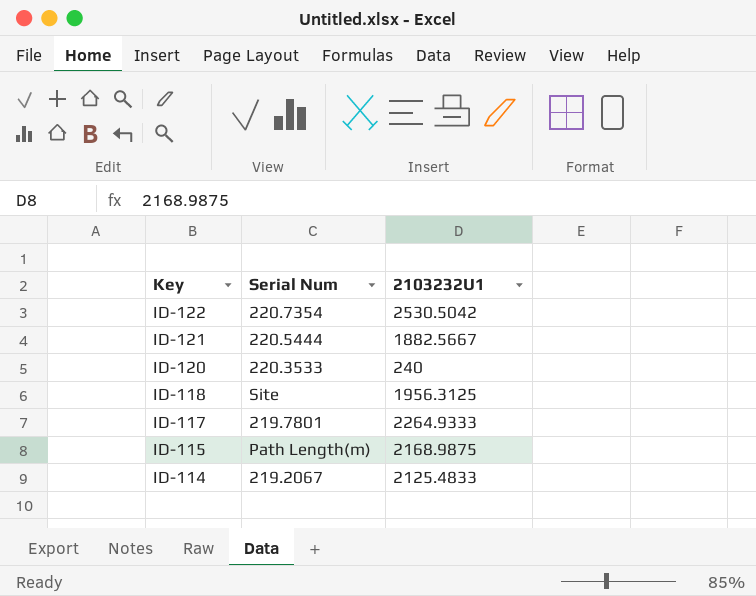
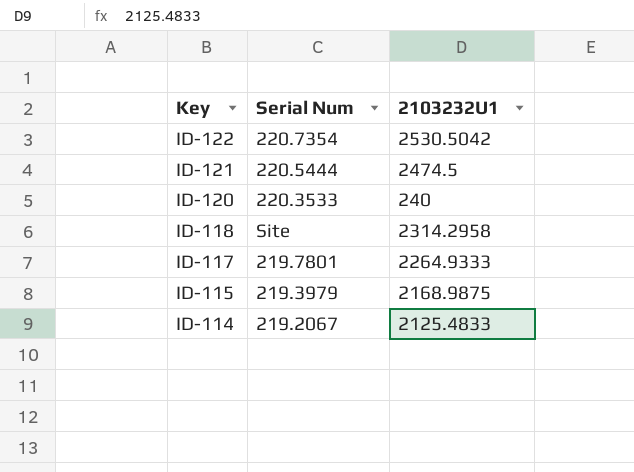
ID-121 | 2103232U1: 1882.5667 -> 2474.5
ID-118 | 2103232U1: 1956.3125 -> 2314.2958
ID-115 | Serial Num: Path Length(m) -> 219.3979

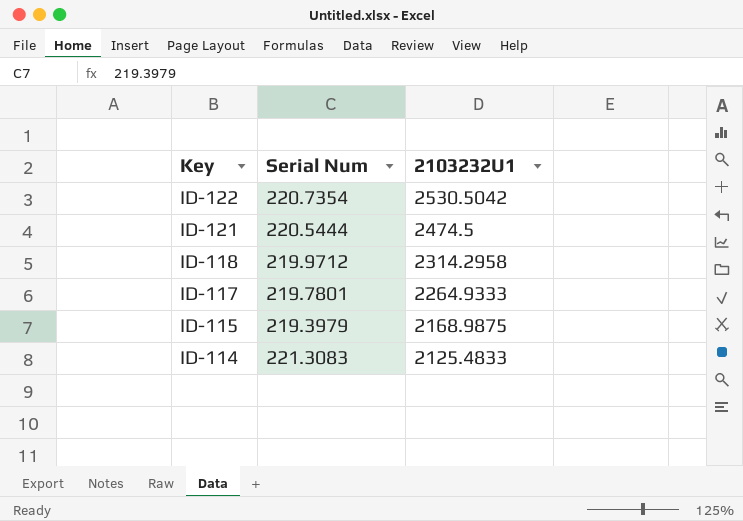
row ID-120: 220.3533 | 240 -> none
ID-118 | Serial Num: Site -> 219.9712
ID-114 | Serial Num: 219.2067 -> 221.3083

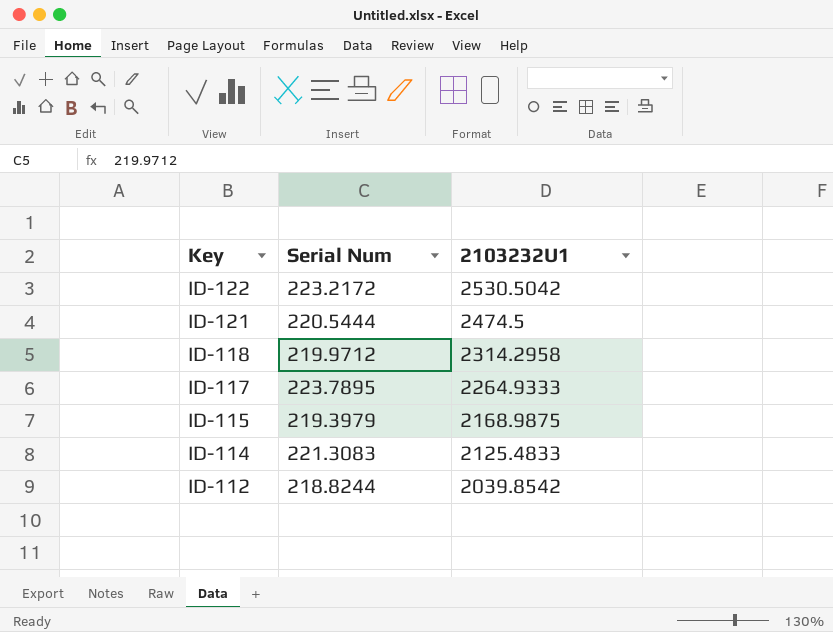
ID-122 | Serial Num: 220.7354 -> 223.2172
ID-117 | Serial Num: 219.7801 -> 223.7895
row ID-112: none -> 218.8244 | 2039.8542

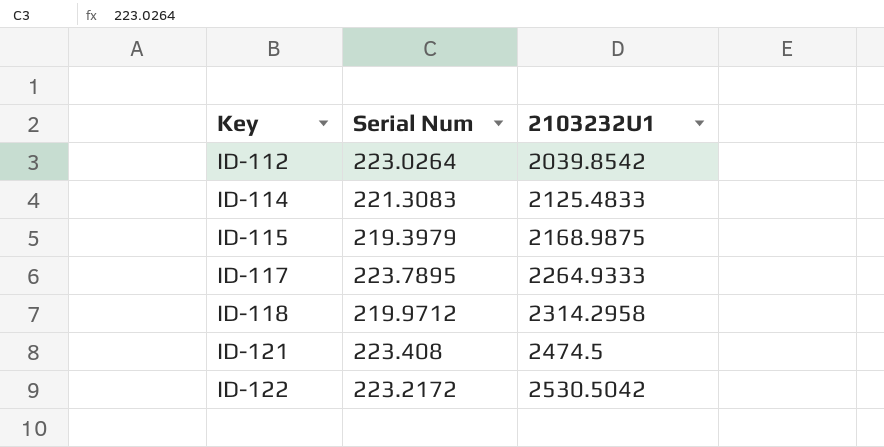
row order: Key descending -> Key ascending
ID-112 | Serial Num: 218.8244 -> 223.0264
ID-121 | Serial Num: 220.5444 -> 223.408

